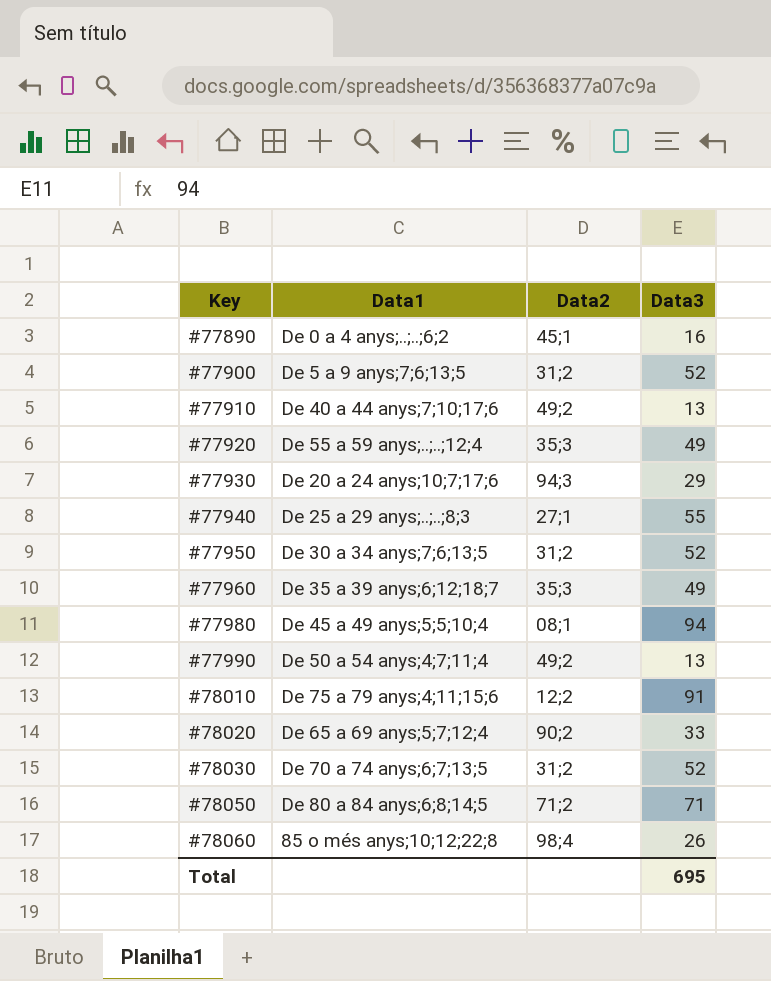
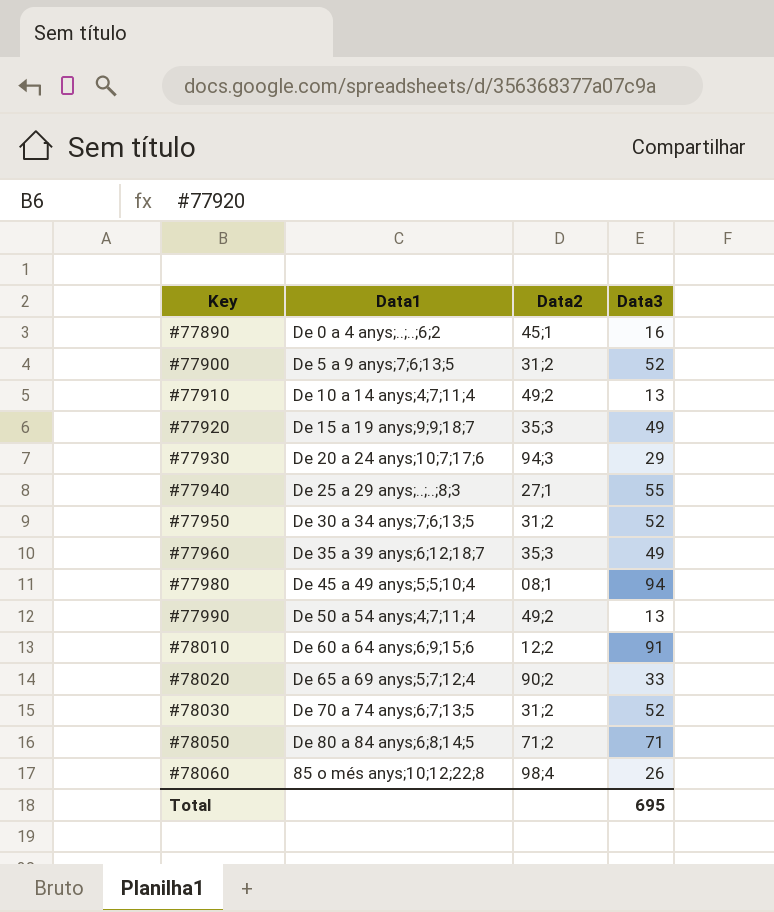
#77910 | Data1: De 40 a 44 anys;7;10;17;6 -> De 10 a 14 anys;4;7;11;4
#77920 | Data1: De 55 a 59 anys;..;..;12;4 -> De 15 a 19 anys;9;9;18;7
#78010 | Data1: De 75 a 79 anys;4;11;15;6 -> De 60 a 64 anys;6;9;15;6

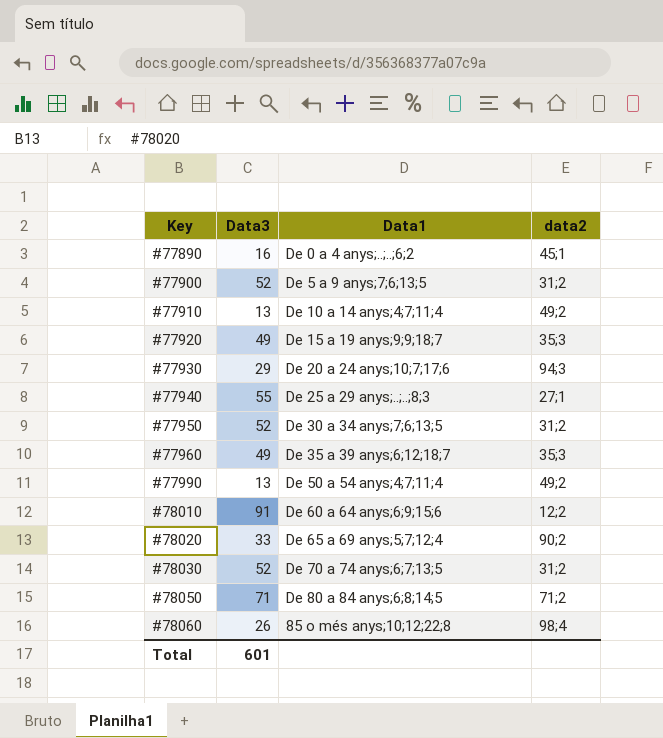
column Data3 | position: 4 -> 2
column name: Data2 -> data2
row #77980: De 45 a 49 anys;5;5;10;4 | 08;1 | 94 -> none
Total | Data3: 695 -> 601

